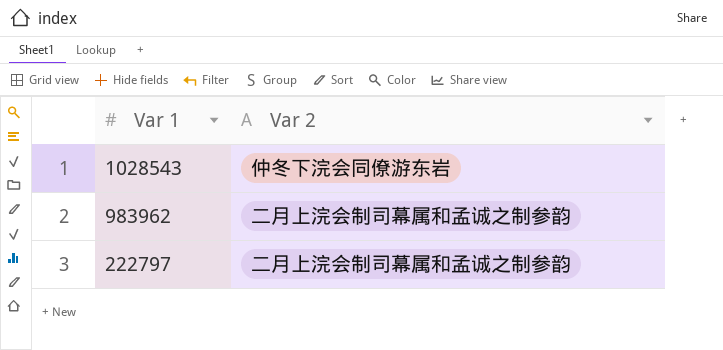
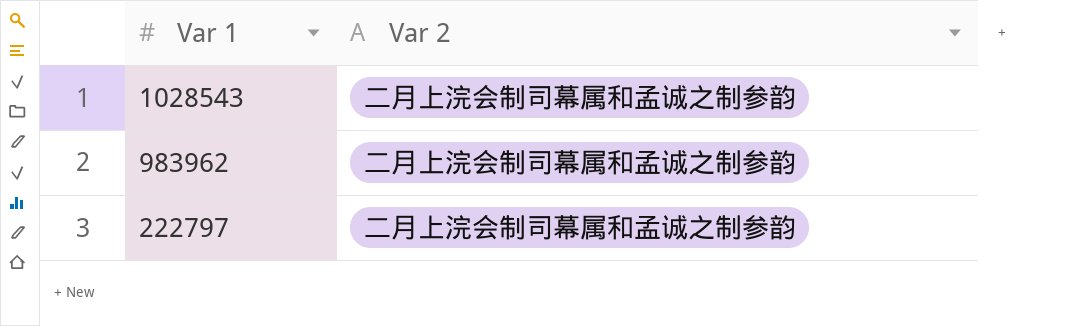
1028543 | Var 2: 仲冬下浣会同僚游东岩 -> 二月上浣会制司幕属和孟诚之制参韵

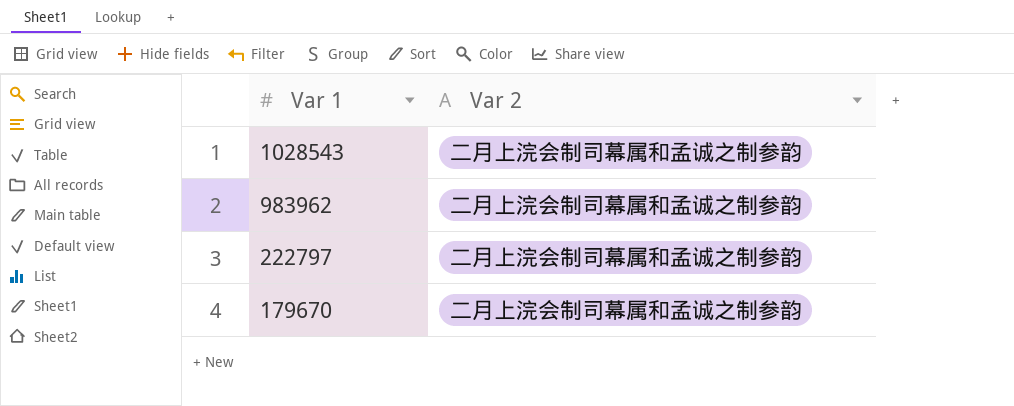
row 179670: none -> 二月上浣会制司幕属和孟诚之制参韵

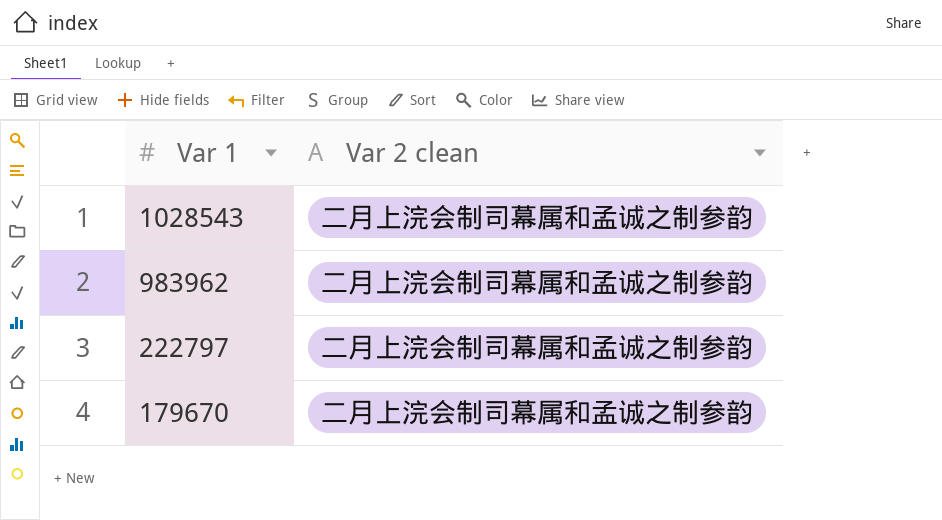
column name: Var 2 -> Var 2 clean

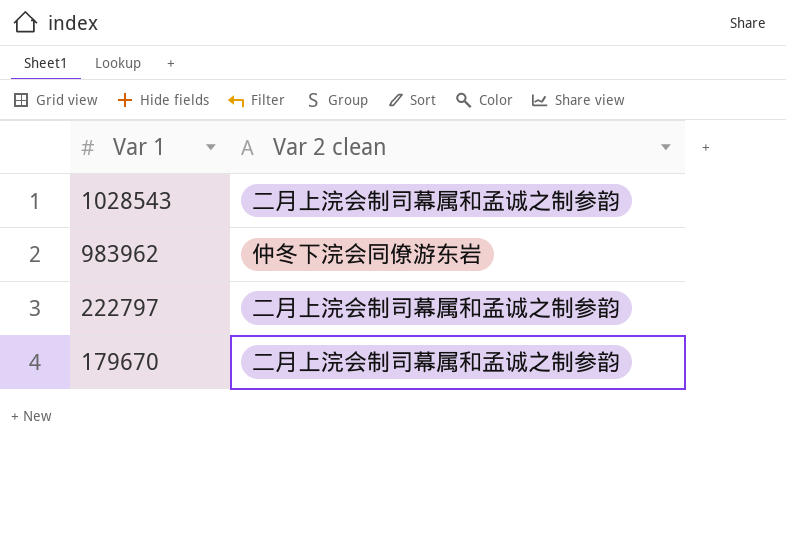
983962 | Var 2 clean: 二月上浣会制司幕属和孟诚之制参韵 -> 仲冬下浣会同僚游东岩

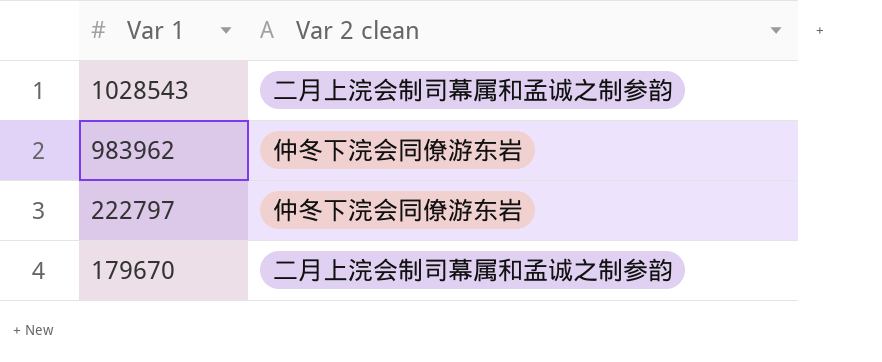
222797 | Var 2 clean: 二月上浣会制司幕属和孟诚之制参韵 -> 仲冬下浣会同僚游东岩

